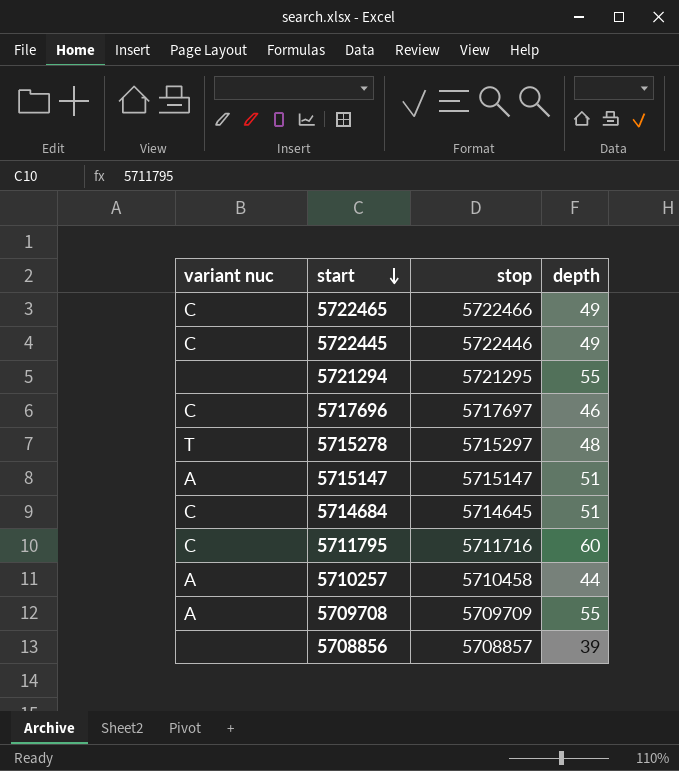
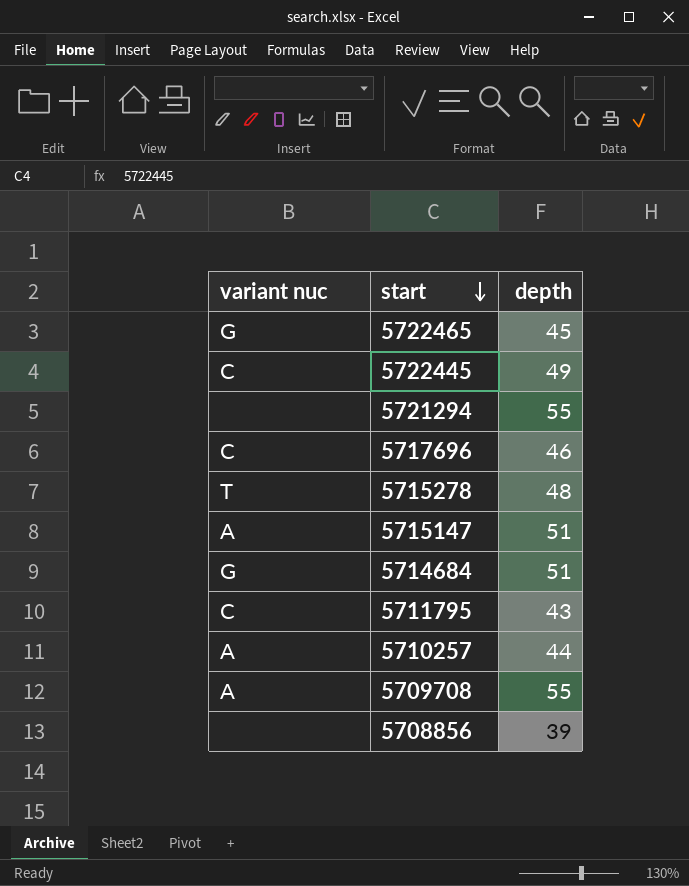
column stop | position: 3 -> none
5722465 | variant nuc: C -> G
5722465 | depth: 49 -> 45
5714684 | variant nuc: C -> G
5711795 | depth: 60 -> 43

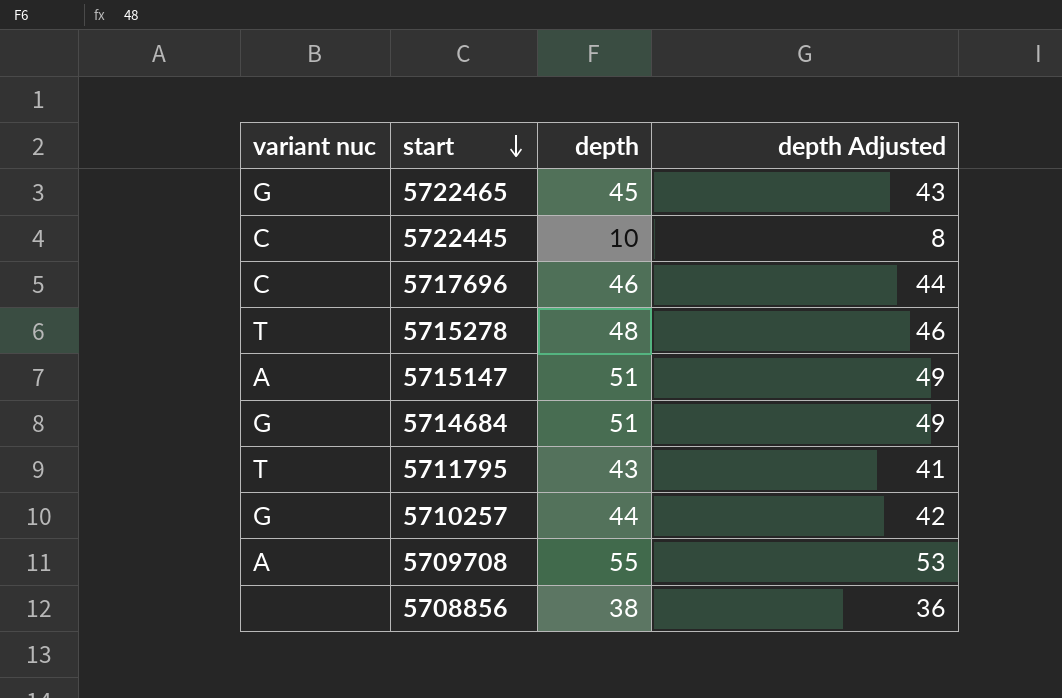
column depth Adjusted | formula: none -> [depth] - 2
row 5721294: none | 55 -> none
5722445 | depth: 49 -> 10
5711795 | variant nuc: C -> T
5710257 | variant nuc: A -> G
5708856 | depth: 39 -> 38

